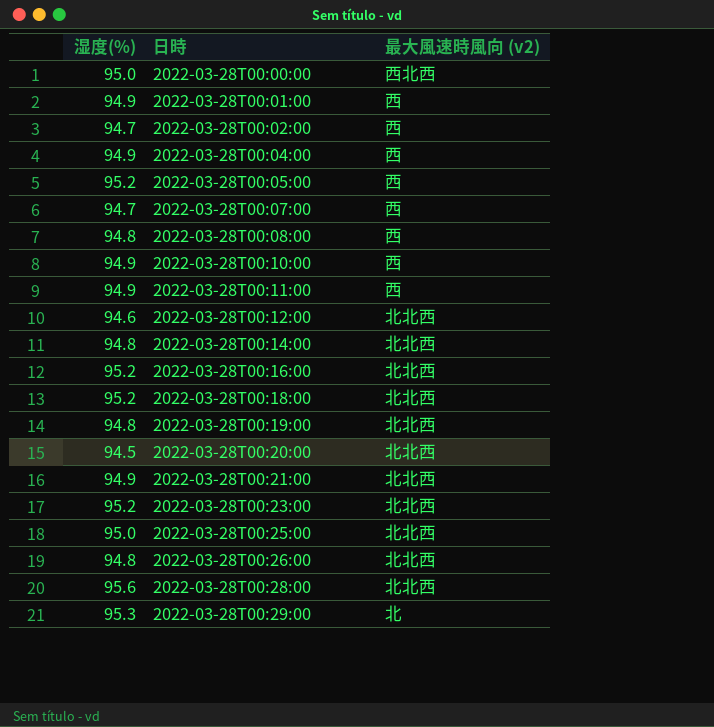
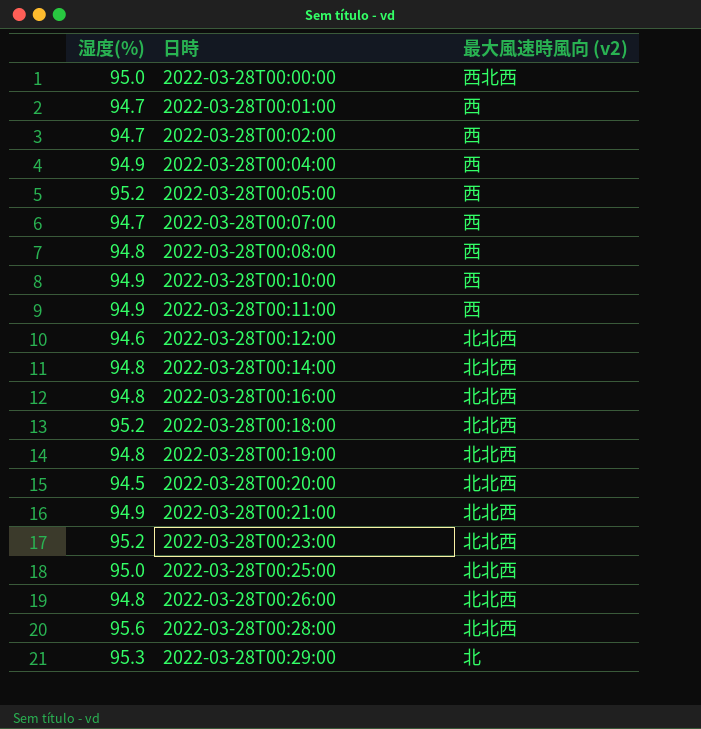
2022-03-28T00:01:00 | 湿度(%): 94.9 -> 94.7
2022-03-28T00:16:00 | 湿度(%): 95.2 -> 94.8

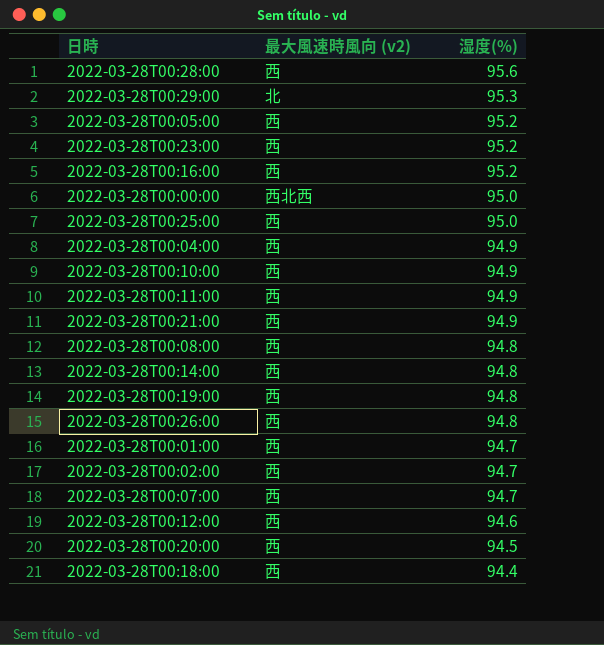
row order: 日時 ascending -> 湿度(%) descending
column 湿度(%) | position: 1 -> 3
2022-03-28T00:28:00 | 最大風速時風向 (v2): 北北西 -> 西
2022-03-28T00:23:00 | 最大風速時風向 (v2): 北北西 -> 西
2022-03-28T00:16:00 | 最大風速時風向 (v2): 北北西 -> 西
2022-03-28T00:16:00 | 湿度(%): 94.8 -> 95.2
2022-03-28T00:25:00 | 最大風速時風向 (v2): 北北西 -> 西
2022-03-28T00:21:00 | 最大風速時風向 (v2): 北北西 -> 西
2022-03-28T00:14:00 | 最大風速時風向 (v2): 北北西 -> 西
2022-03-28T00:19:00 | 最大風速時風向 (v2): 北北西 -> 西
2022-03-28T00:26:00 | 最大風速時風向 (v2): 北北西 -> 西
2022-03-28T00:12:00 | 最大風速時風向 (v2): 北北西 -> 西
2022-03-28T00:20:00 | 最大風速時風向 (v2): 北北西 -> 西
2022-03-28T00:18:00 | 最大風速時風向 (v2): 北北西 -> 西
2022-03-28T00:18:00 | 湿度(%): 95.2 -> 94.4

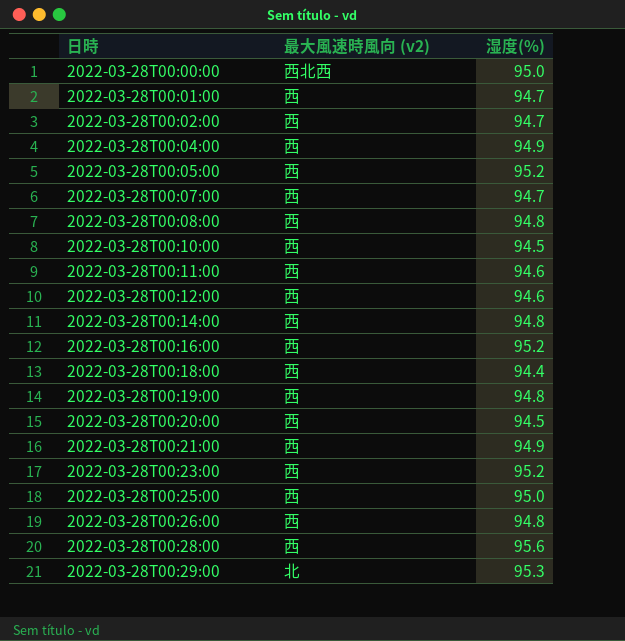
row order: 湿度(%) descending -> 日時 ascending
2022-03-28T00:10:00 | 湿度(%): 94.9 -> 94.5
2022-03-28T00:11:00 | 湿度(%): 94.9 -> 94.6

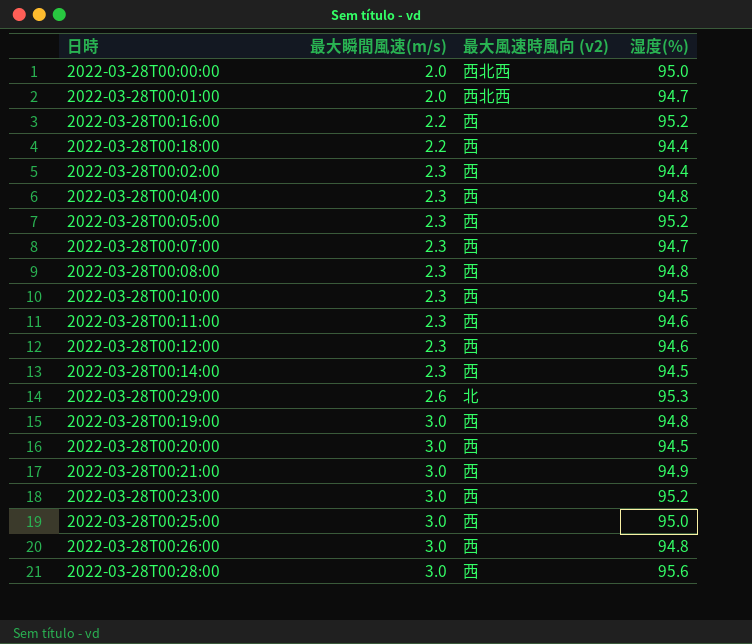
row order: 日時 ascending -> 最大瞬間風速(m/s) ascending
column 最大瞬間風速(m/s) | position: none -> 2
2022-03-28T00:01:00 | 最大風速時風向 (v2): 西 -> 西北西
2022-03-28T00:02:00 | 湿度(%): 94.7 -> 94.4
2022-03-28T00:04:00 | 湿度(%): 94.9 -> 94.8
2022-03-28T00:14:00 | 湿度(%): 94.8 -> 94.5

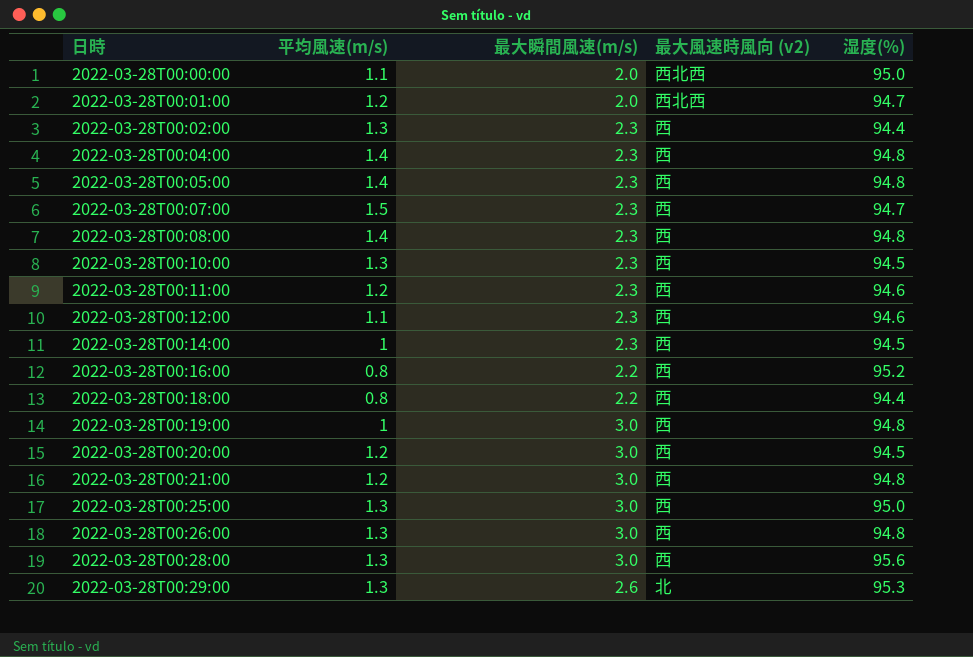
row order: 最大瞬間風速(m/s) ascending -> 日時 ascending
column 平均風速(m/s) | position: none -> 2
row 2022-03-28T00:23:00: 3.0 | 西 | 95.2 -> none
2022-03-28T00:05:00 | 湿度(%): 95.2 -> 94.8
2022-03-28T00:21:00 | 湿度(%): 94.9 -> 94.8

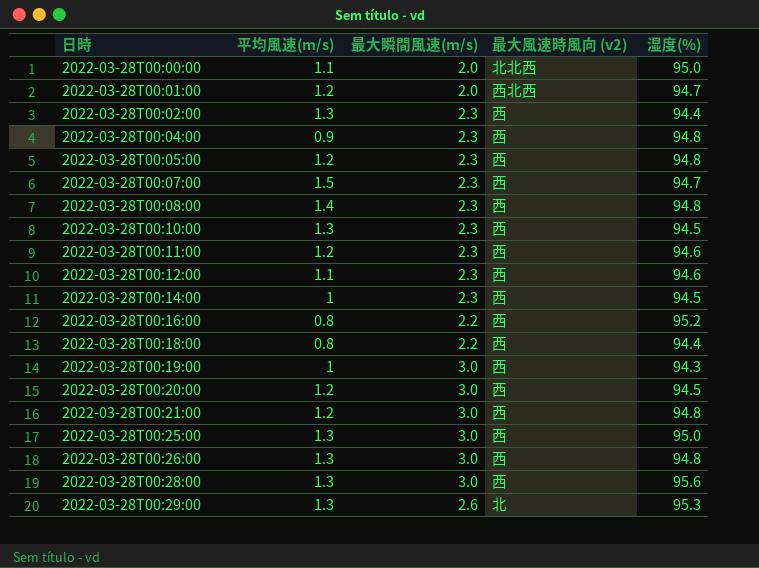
2022-03-28T00:00:00 | 最大風速時風向 (v2): 西北西 -> 北北西
2022-03-28T00:04:00 | 平均風速(m/s): 1.4 -> 0.9
2022-03-28T00:05:00 | 平均風速(m/s): 1.4 -> 1.2
2022-03-28T00:19:00 | 湿度(%): 94.8 -> 94.3

